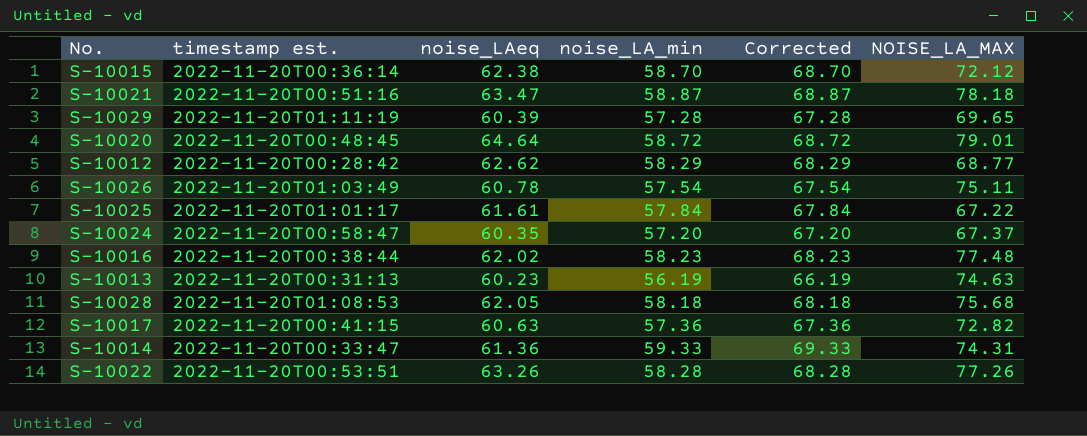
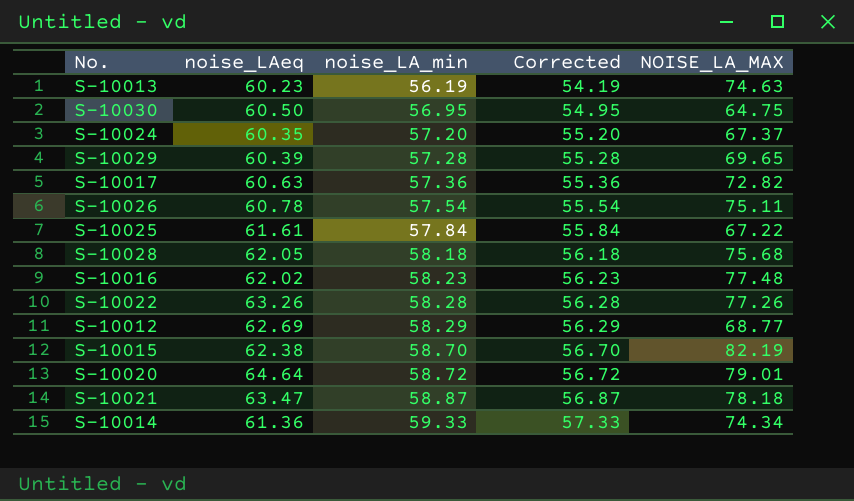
row order: none -> noise_LA_min ascending
column timestamp est. | position: 2 -> none
column Corrected | formula: [noise_LA_min] + 10 -> [noise_LA_min] - 2
row S-10030: none -> 60.50 | 56.95 | 54.95 | 64.75
S-10012 | noise_LAeq: 62.62 -> 62.69
S-10015 | NOISE_LA_MAX: 72.12 -> 82.19
S-10014 | NOISE_LA_MAX: 74.31 -> 74.34

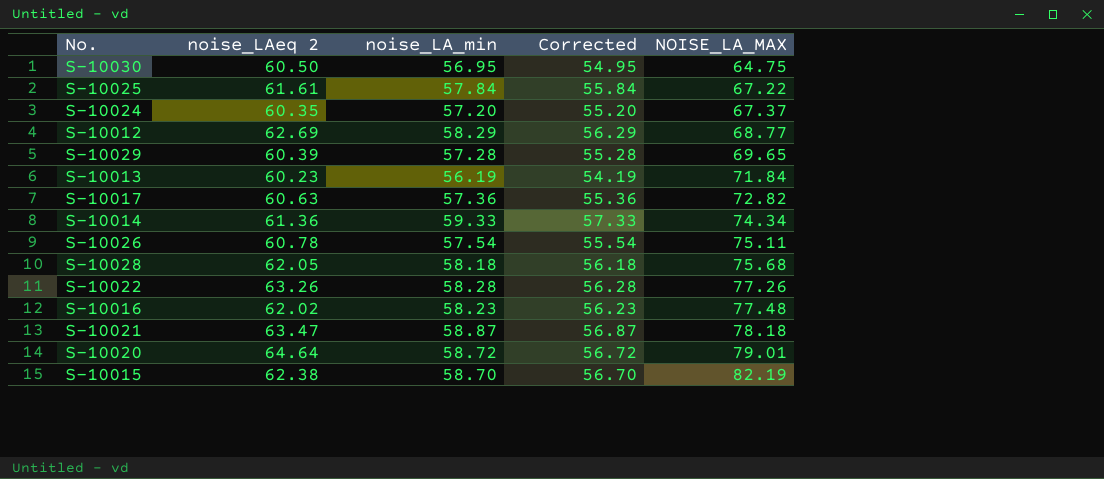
row order: noise_LA_min ascending -> NOISE_LA_MAX ascending
column name: noise_LAeq -> noise_LAeq 2
S-10013 | NOISE_LA_MAX: 74.63 -> 71.84

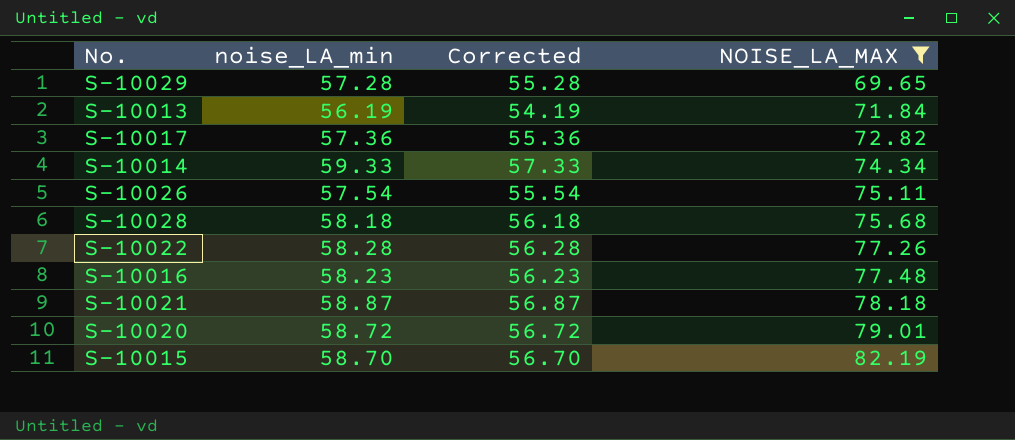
filter: none -> NOISE_LA_MAX >= 69.65
column noise_LAeq 2 | position: 2 -> none

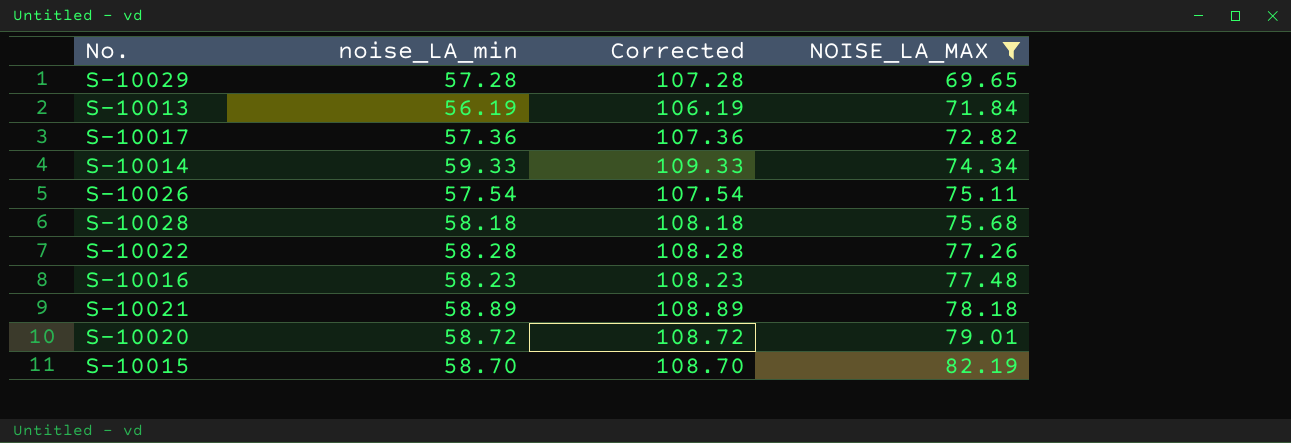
column Corrected | formula: [noise_LA_min] - 2 -> [noise_LA_min] + 50
S-10021 | noise_LA_min: 58.87 -> 58.89

